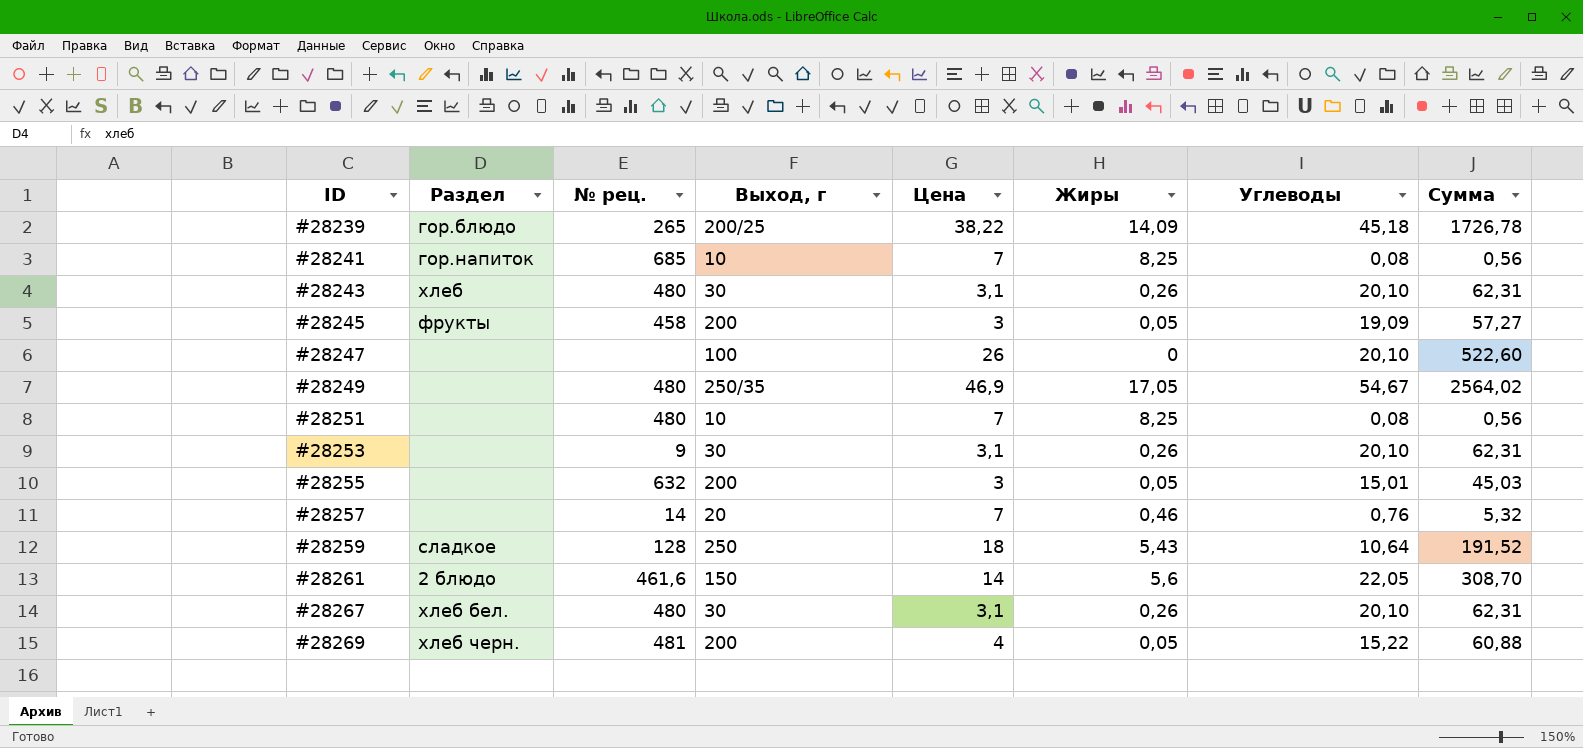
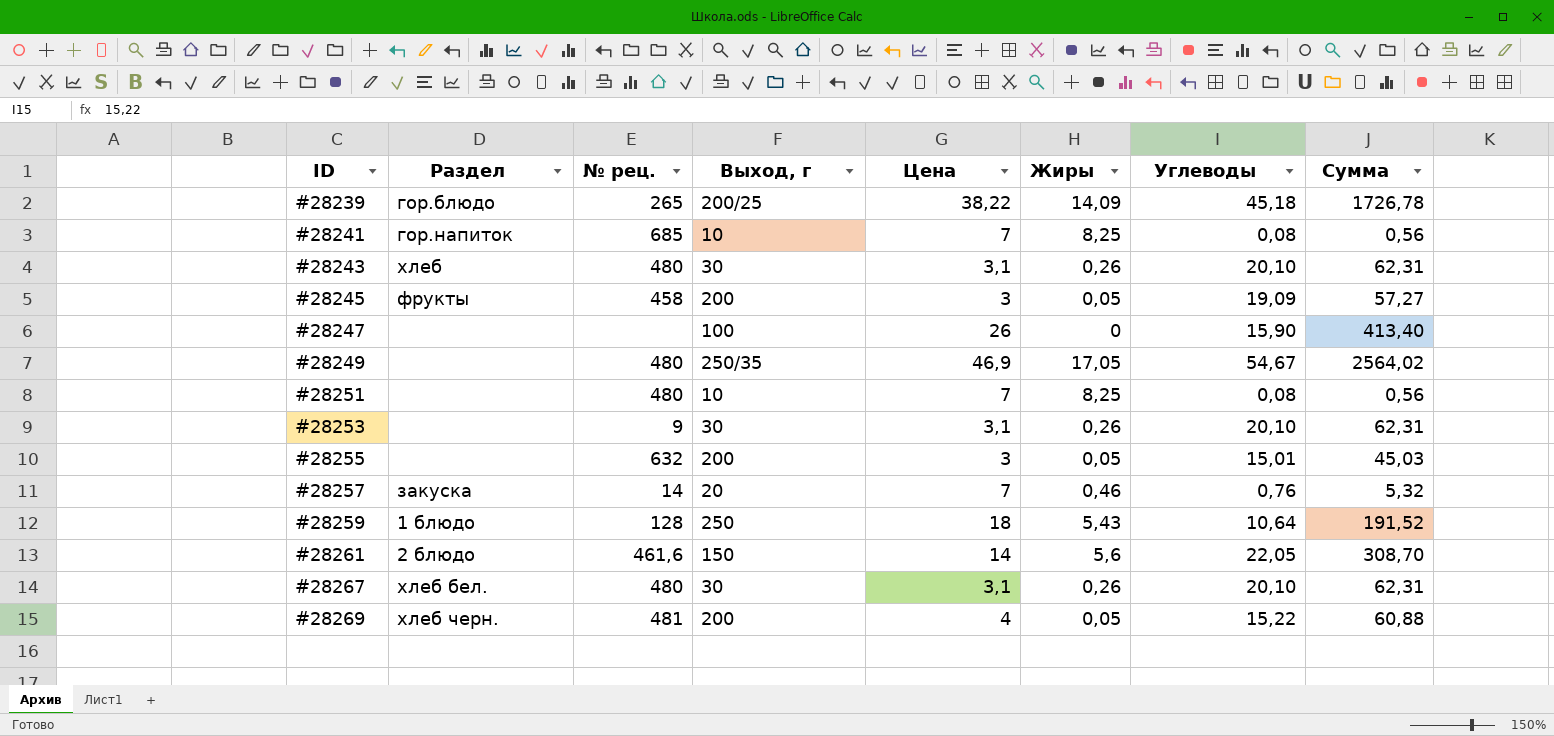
#28247 | Углеводы: 20,10 -> 15,90
#28247 | Сумма: 522,60 -> 413,40
#28257 | Раздел: none -> закуска
#28259 | Раздел: сладкое -> 1 блюдо

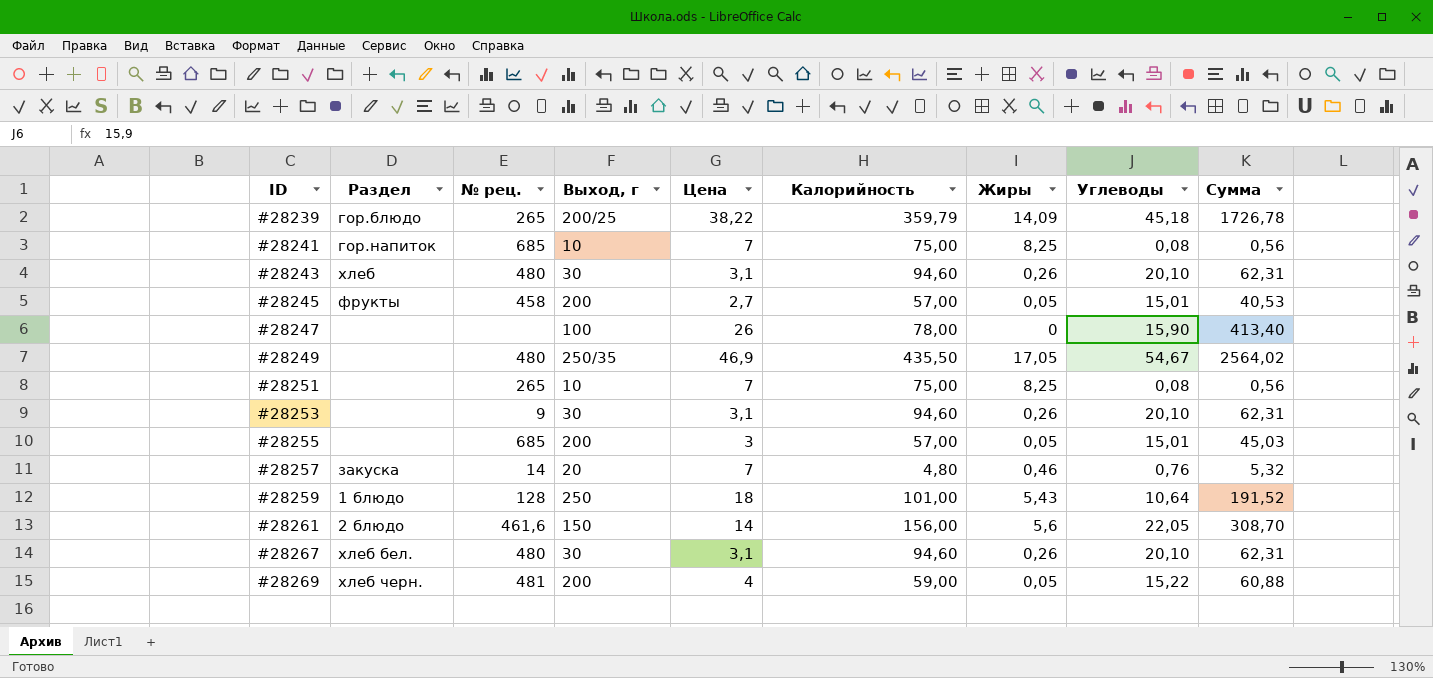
column Калорийность | position: none -> 6
#28245 | Цена: 3 -> 2,7
#28245 | Углеводы: 19,09 -> 15,01
#28245 | Сумма: 57,27 -> 40,53
#28251 | № рец.: 480 -> 265
#28255 | № рец.: 632 -> 685

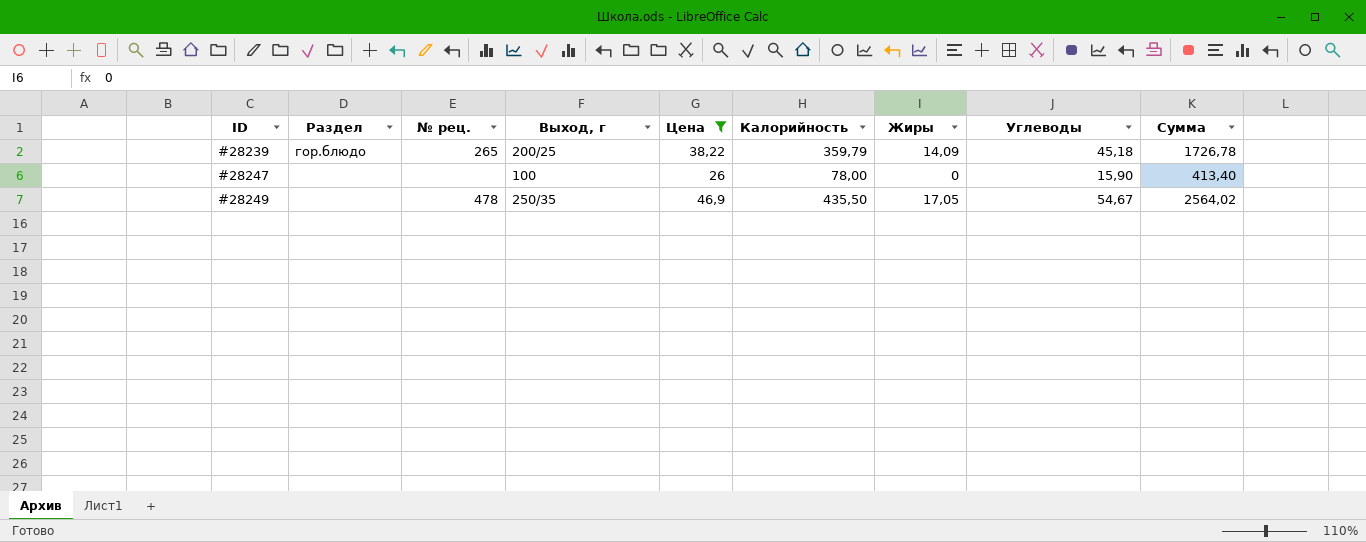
filter: none -> Цена >= 26
#28249 | № рец.: 480 -> 478

